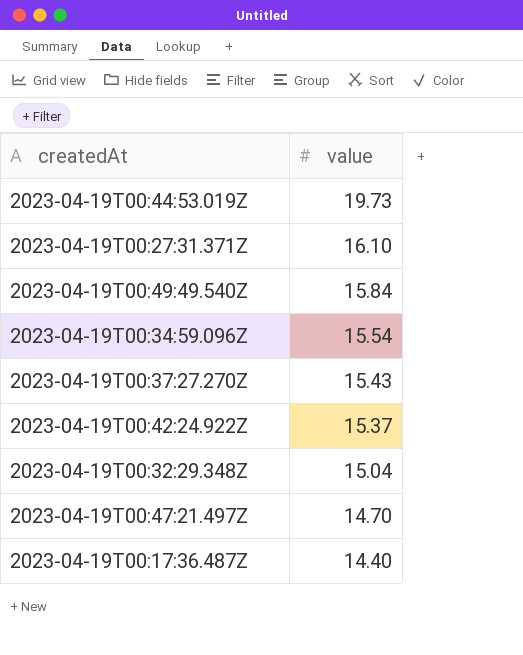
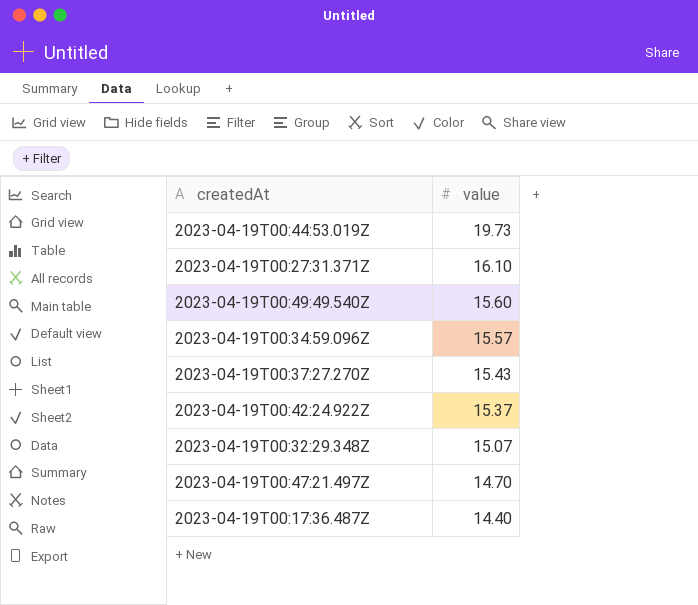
2023-04-19T00:49:49.540Z | value: 15.84 -> 15.60
2023-04-19T00:34:59.096Z | value: 15.54 -> 15.57
2023-04-19T00:32:29.348Z | value: 15.04 -> 15.07

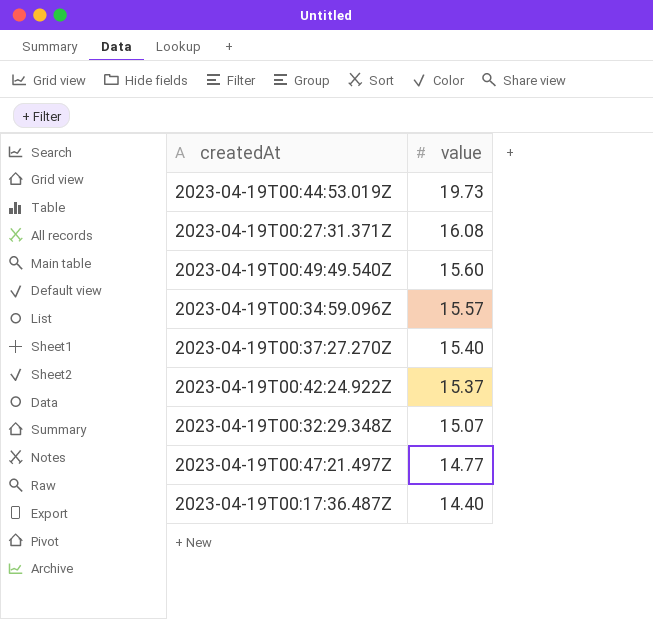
2023-04-19T00:27:31.371Z | value: 16.10 -> 16.08
2023-04-19T00:37:27.270Z | value: 15.43 -> 15.40
2023-04-19T00:47:21.497Z | value: 14.70 -> 14.77

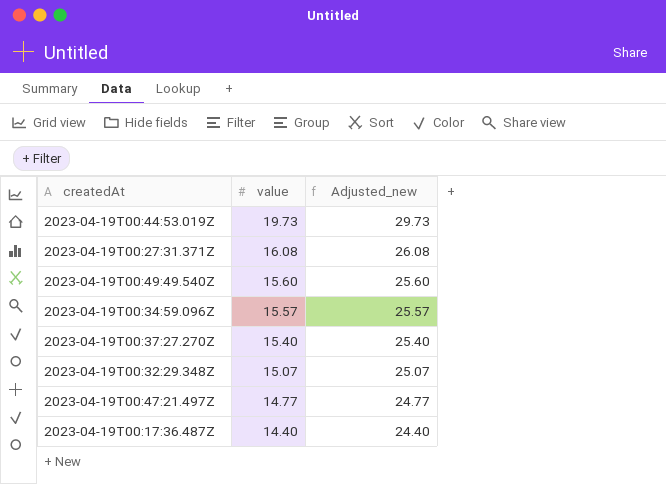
column Adjusted_new | formula: none -> [value] + 10
row 2023-04-19T00:42:24.922Z: 15.37 -> none

